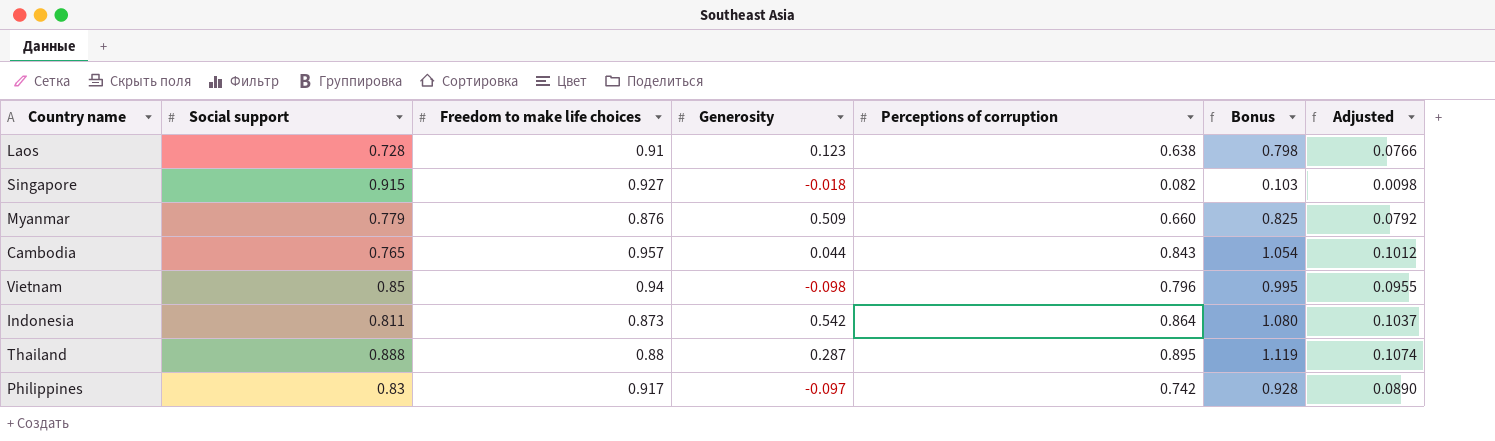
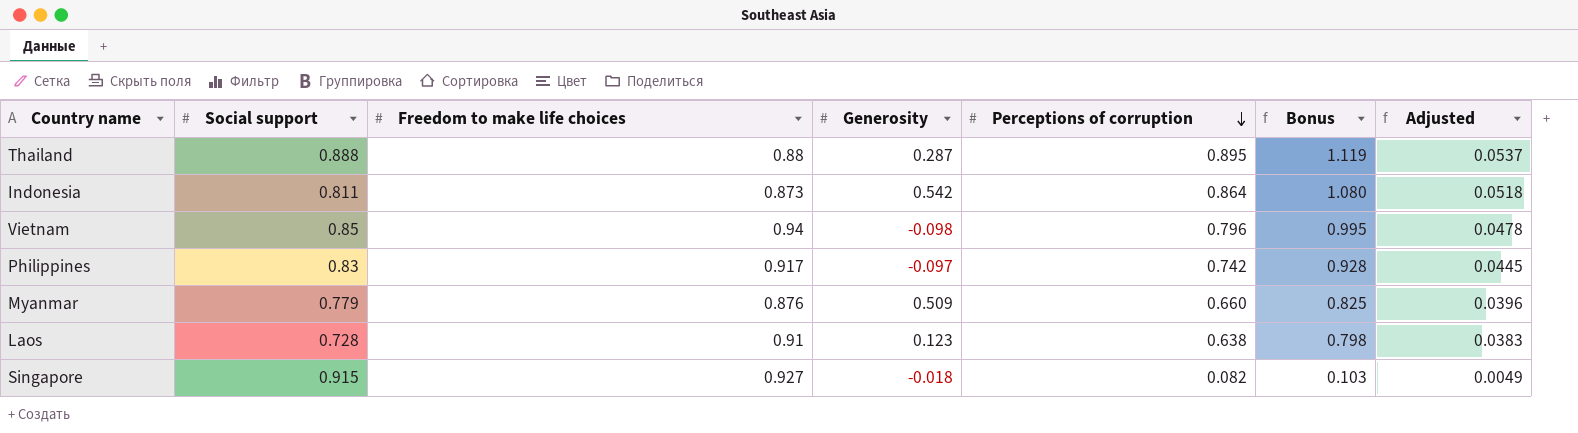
row order: none -> Perceptions of corruption descending
column Adjusted | formula: [Perceptions of corruption] * 0.12 -> [Perceptions of corruption] * 0.06
row Cambodia: 0.765 | 0.957 | 0.044 | 0.843 | 1.054 | 0.1012 -> none

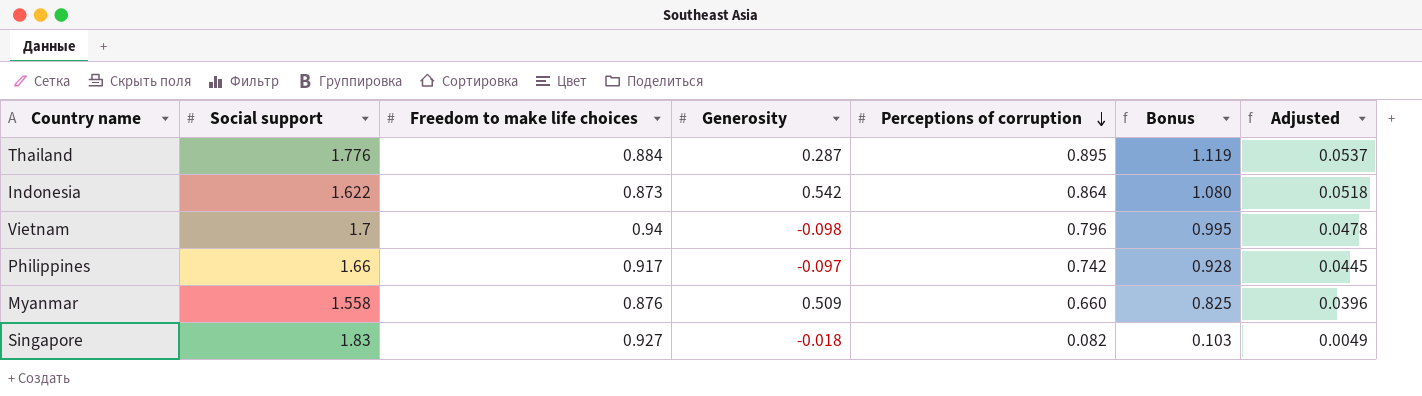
row Laos: 0.728 | 0.91 | 0.123 | 0.638 | 0.798 | 0.0383 -> none
Thailand | Social support: 0.888 -> 1.776
Thailand | Freedom to make life choices: 0.88 -> 0.884
Indonesia | Social support: 0.811 -> 1.622
Vietnam | Social support: 0.85 -> 1.7
Philippines | Social support: 0.83 -> 1.66
Myanmar | Social support: 0.779 -> 1.558
Singapore | Social support: 0.915 -> 1.83

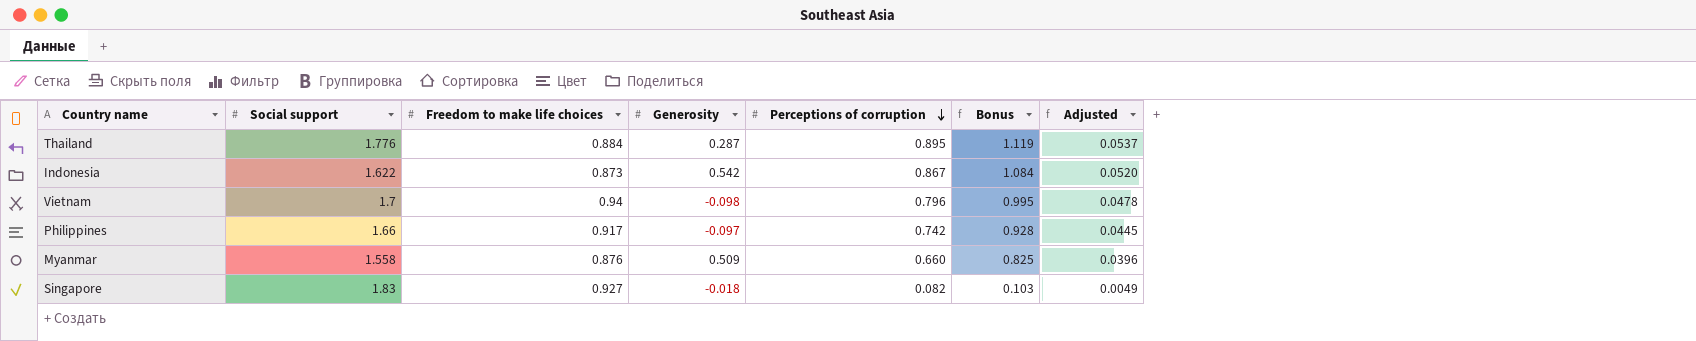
Indonesia | Perceptions of corruption: 0.864 -> 0.867
Indonesia | Bonus: 1.080 -> 1.084
Indonesia | Adjusted: 0.0518 -> 0.0520

